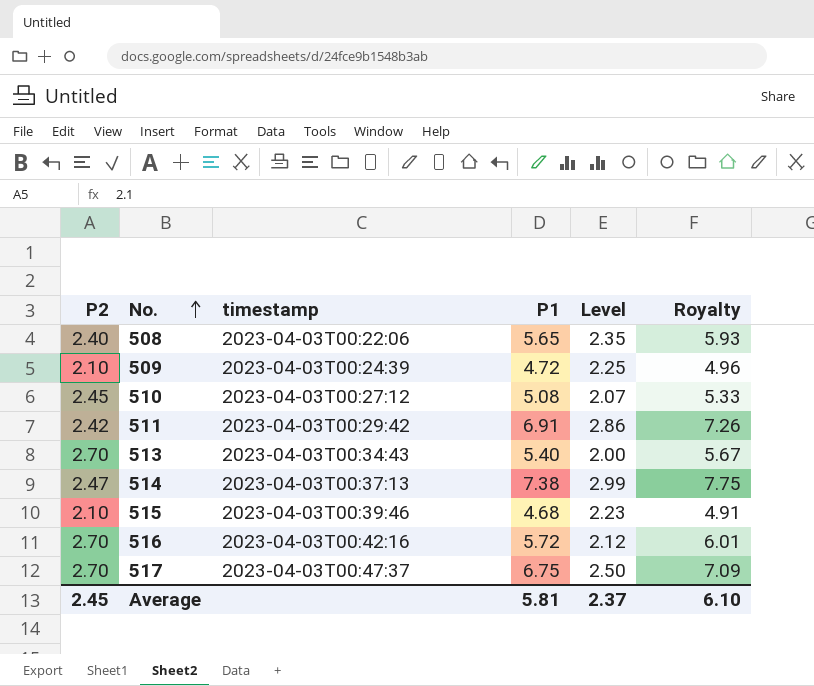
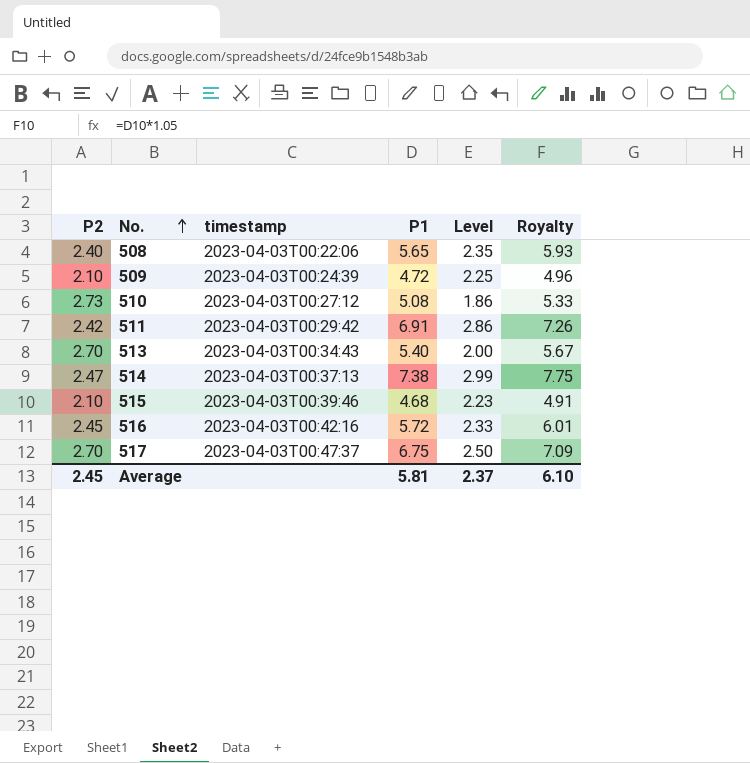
510 | P2: 2.45 -> 2.73
510 | Level: 2.07 -> 1.86
516 | P2: 2.70 -> 2.45
516 | Level: 2.12 -> 2.33

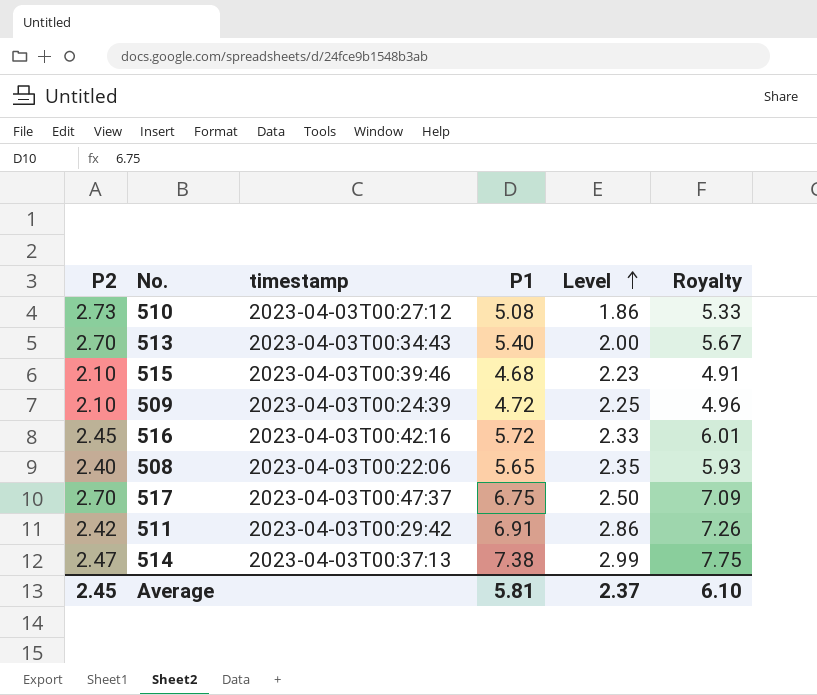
row order: No. ascending -> Level ascending

